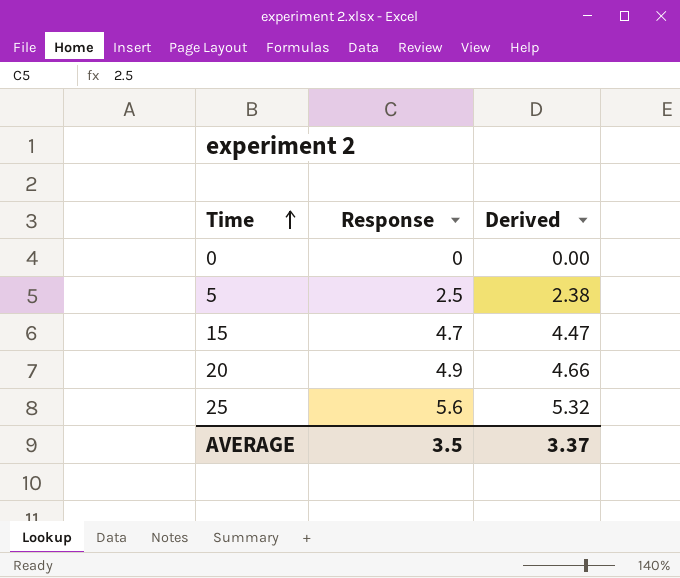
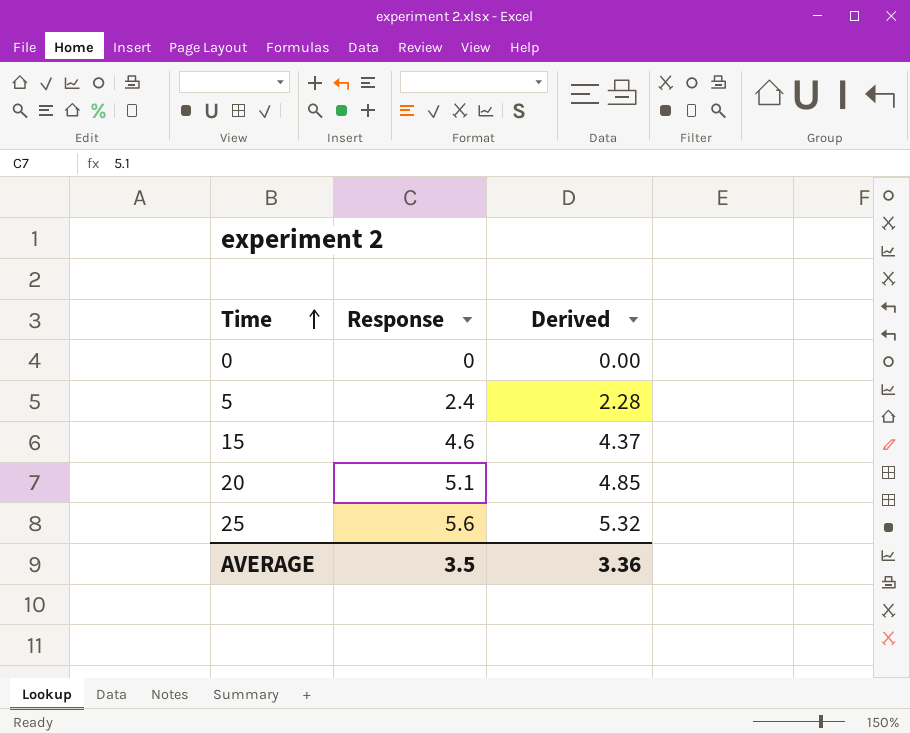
5 | Response: 2.5 -> 2.4
5 | Derived: 2.38 -> 2.28
15 | Response: 4.7 -> 4.6
15 | Derived: 4.47 -> 4.37
20 | Response: 4.9 -> 5.1
20 | Derived: 4.66 -> 4.85
AVERAGE | Derived: 3.37 -> 3.36

